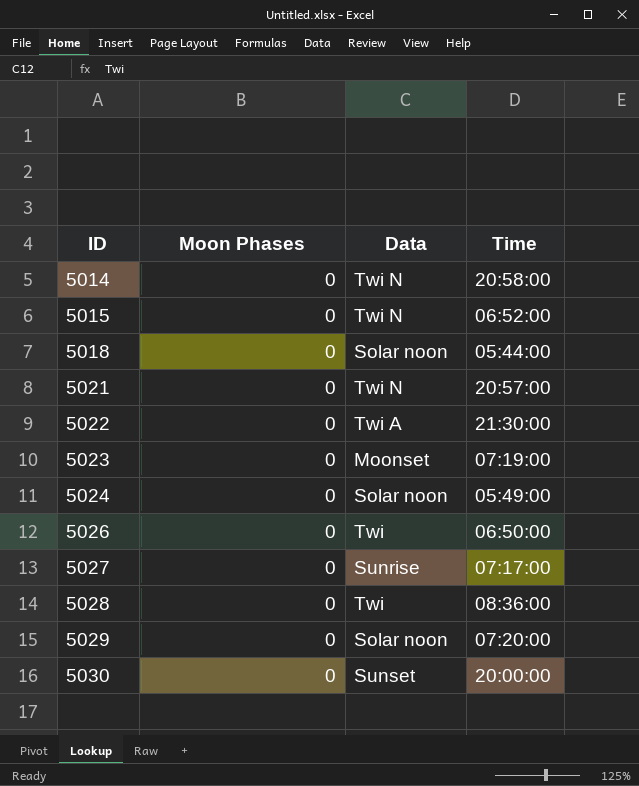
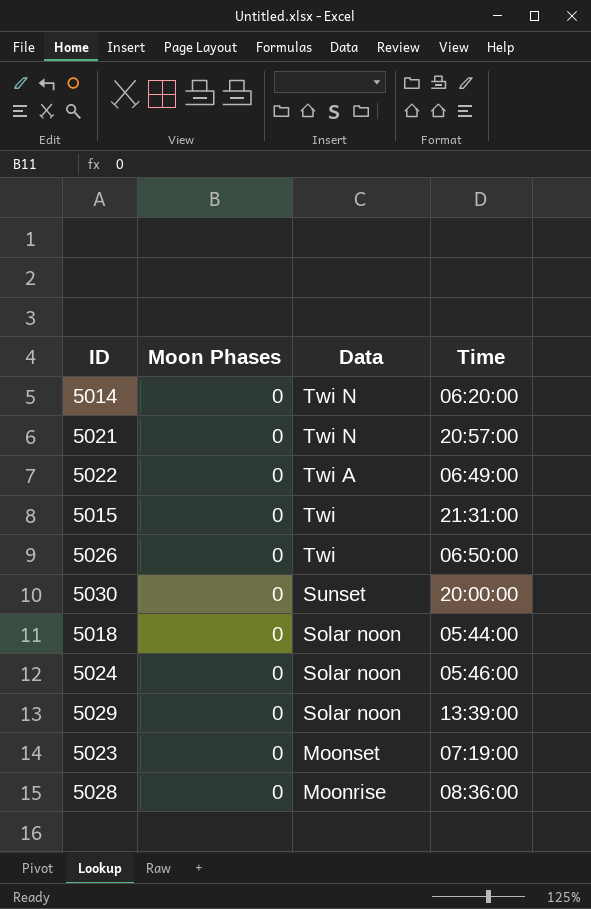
row order: ID ascending -> Data descending
row 5027: 0 | Sunrise | 07:17:00 -> none
5014 | Time: 20:58:00 -> 06:20:00
5022 | Time: 21:30:00 -> 06:49:00
5015 | Data: Twi N -> Twi
5015 | Time: 06:52:00 -> 21:31:00
5024 | Time: 05:49:00 -> 05:46:00
5029 | Time: 07:20:00 -> 13:39:00
5028 | Data: Twi -> Moonrise

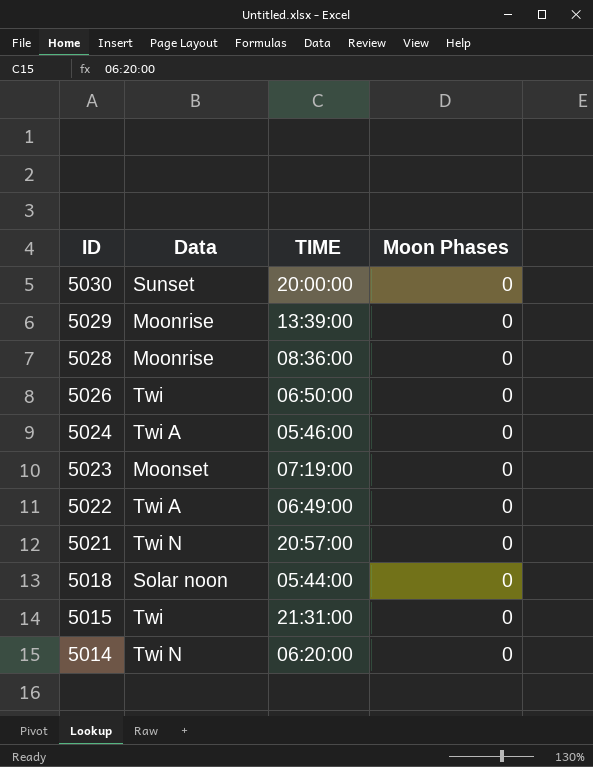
row order: Data descending -> ID descending
column name: Time -> TIME
column Moon Phases | position: 2 -> 4
5029 | Data: Solar noon -> Moonrise
5024 | Data: Solar noon -> Twi A

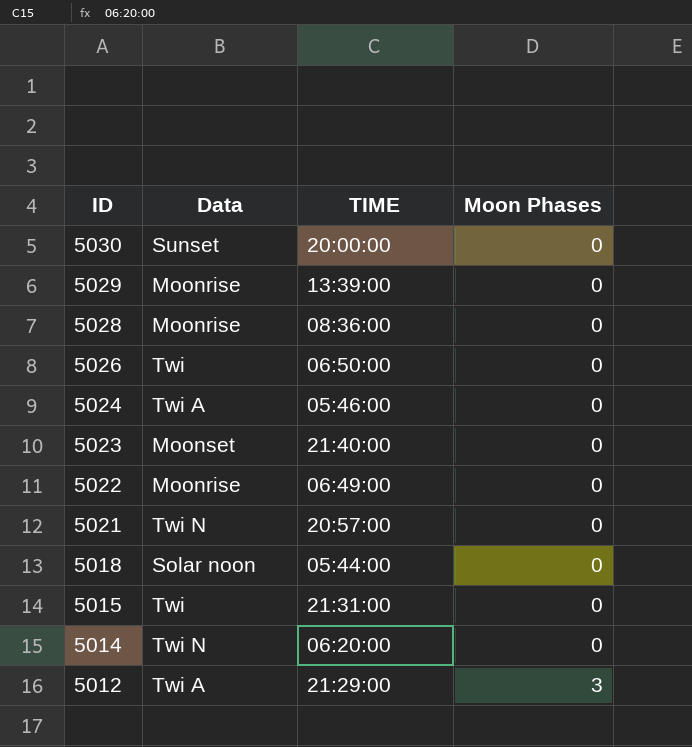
5023 | TIME: 07:19:00 -> 21:40:00
5022 | Data: Twi A -> Moonrise
row 5012: none -> Twi A | 21:29:00 | 3

